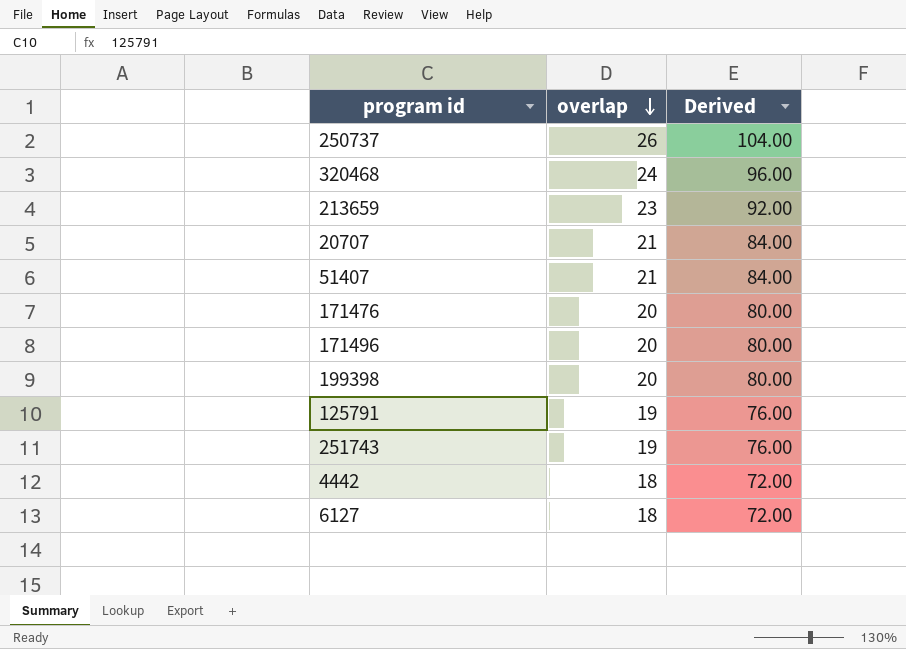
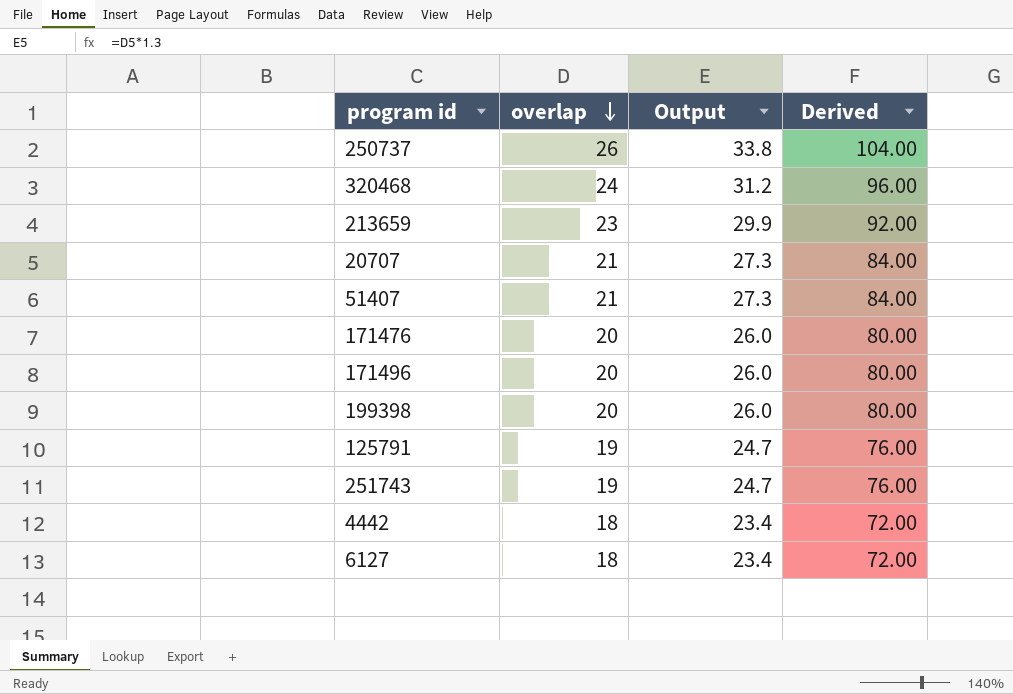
column Output | formula: none -> [overlap] * 1.3

